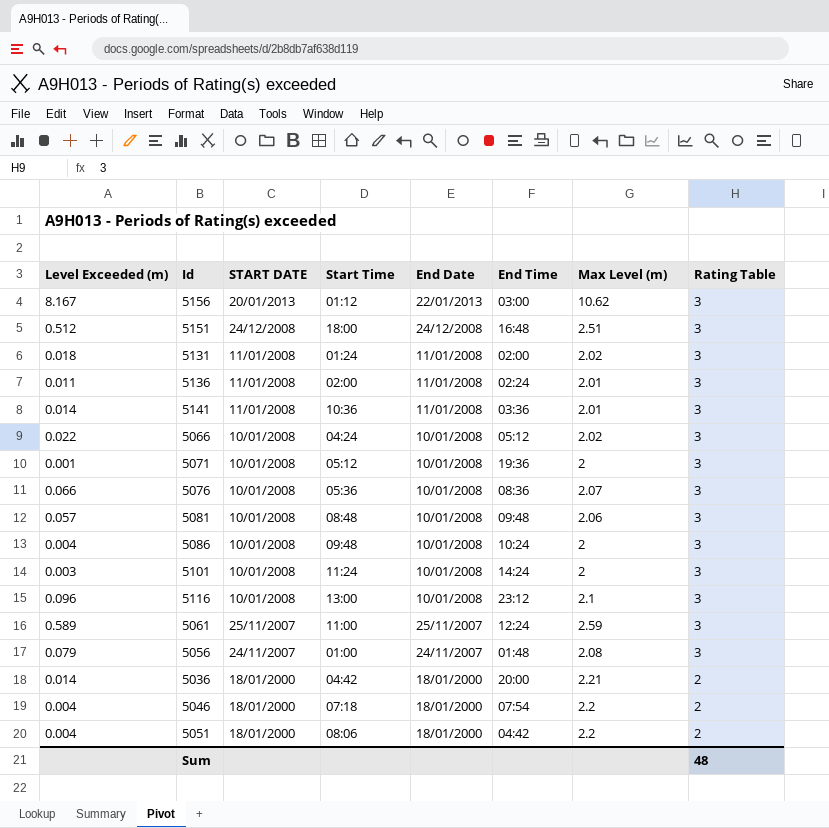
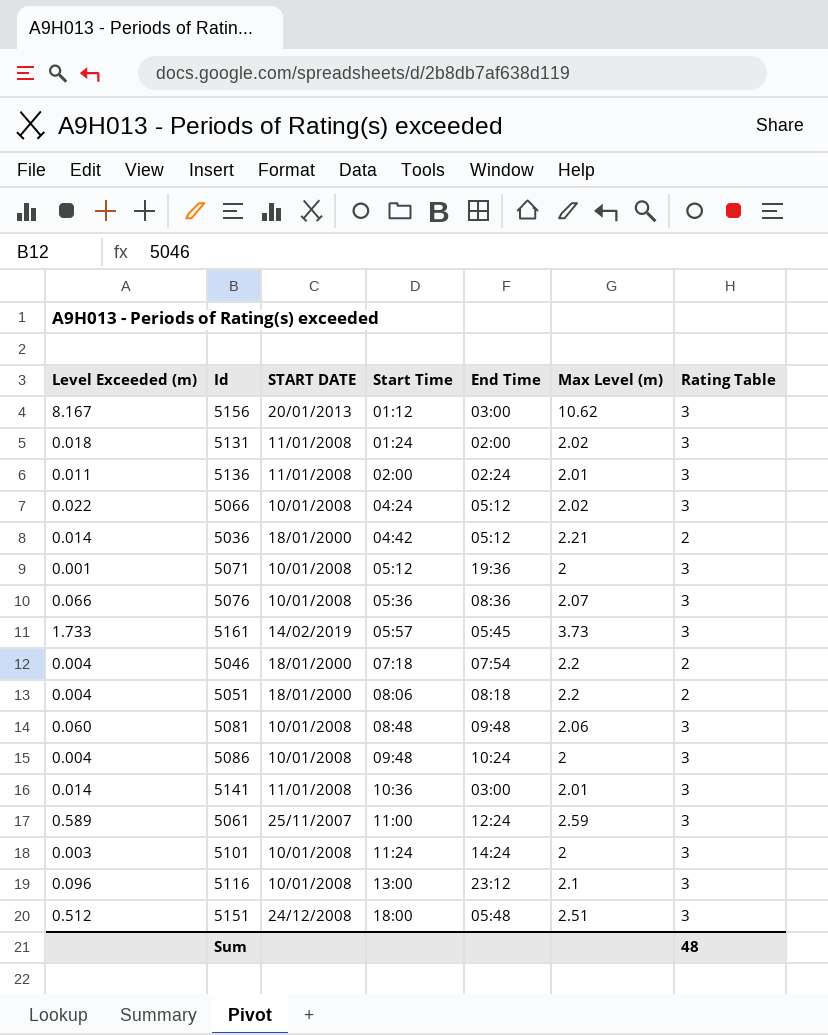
row order: START DATE descending -> Start Time ascending
column End Date | position: 5 -> none
row 5056: 0.079 | 24/11/2007 | 01:00 | 24/11/2007 | 01:48 | 2.08 | 3 -> none
5036 | End Time: 20:00 -> 05:12
row 5161: none -> 1.733 | 14/02/2019 | 05:57 | 05:45 | 3.73 | 3
5051 | End Time: 04:42 -> 08:18
5081 | Level Exceeded (m): 0.057 -> 0.060
5141 | End Time: 03:36 -> 03:00
5151 | End Time: 16:48 -> 05:48

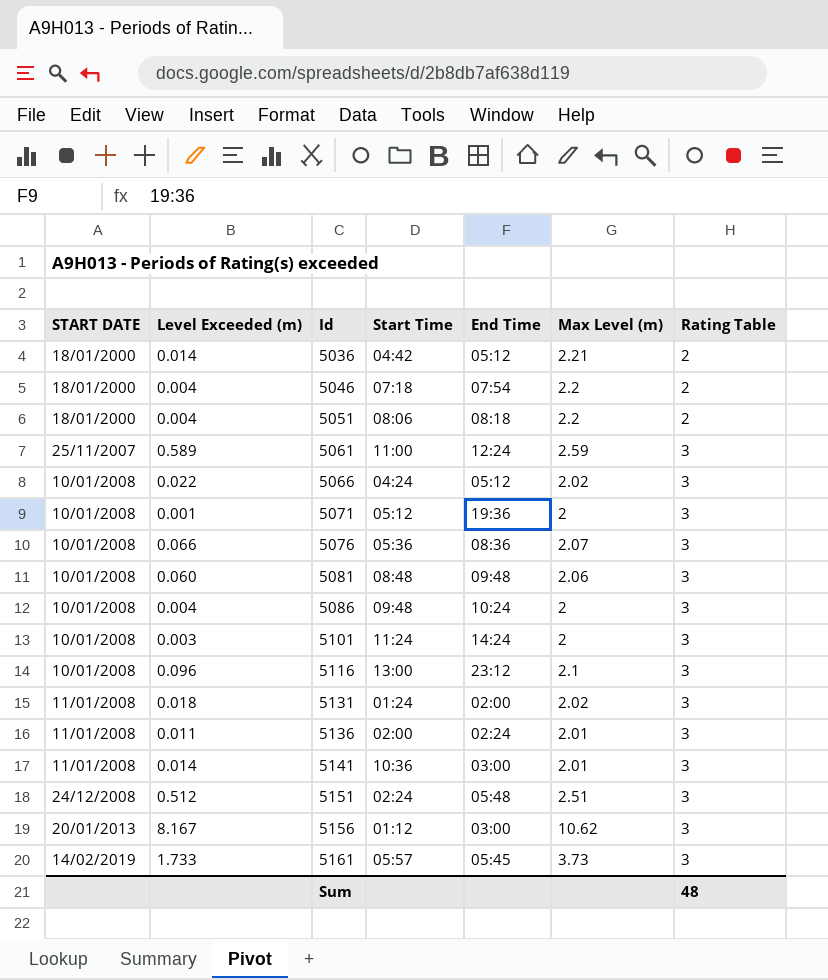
row order: Start Time ascending -> START DATE ascending
column START DATE | position: 3 -> 1
5151 | Start Time: 18:00 -> 02:24

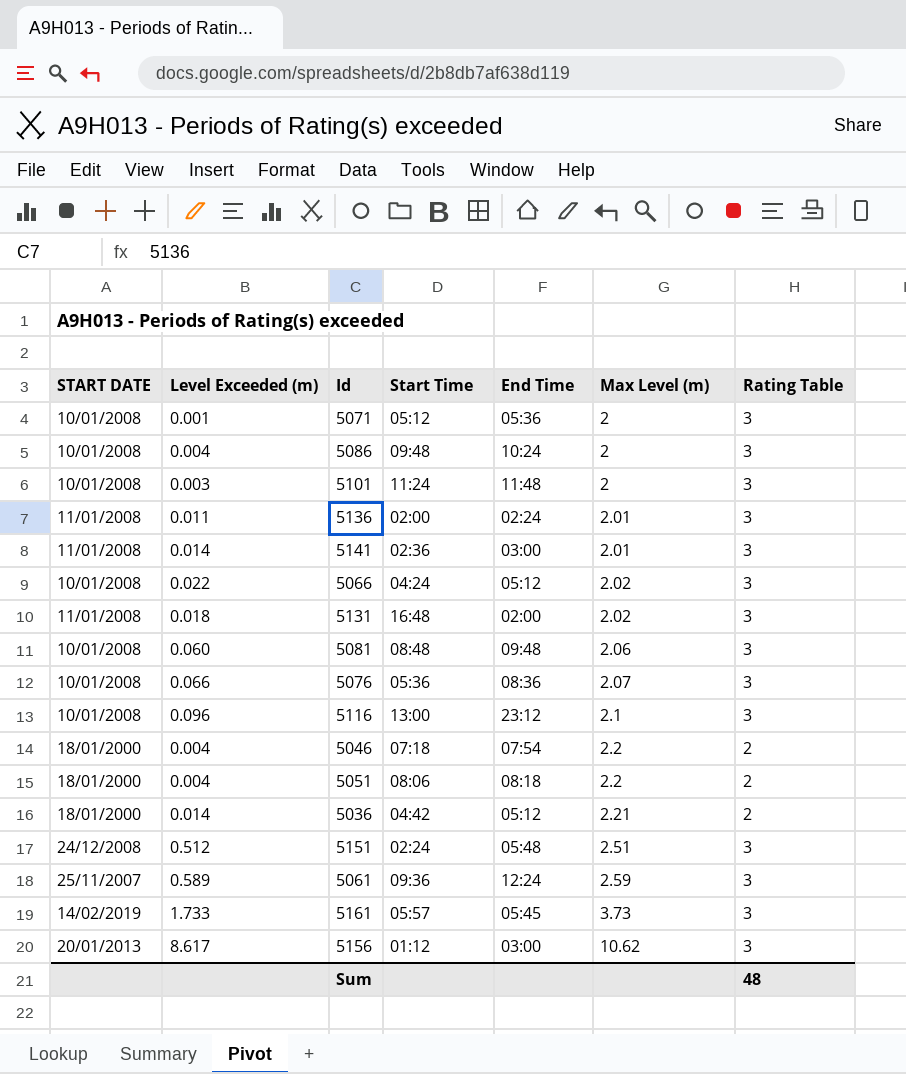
row order: START DATE ascending -> Max Level (m) ascending
5071 | End Time: 19:36 -> 05:36
5101 | End Time: 14:24 -> 11:48
5141 | Start Time: 10:36 -> 02:36
5131 | Start Time: 01:24 -> 16:48
5061 | Start Time: 11:00 -> 09:36
5156 | Level Exceeded (m): 8.167 -> 8.617

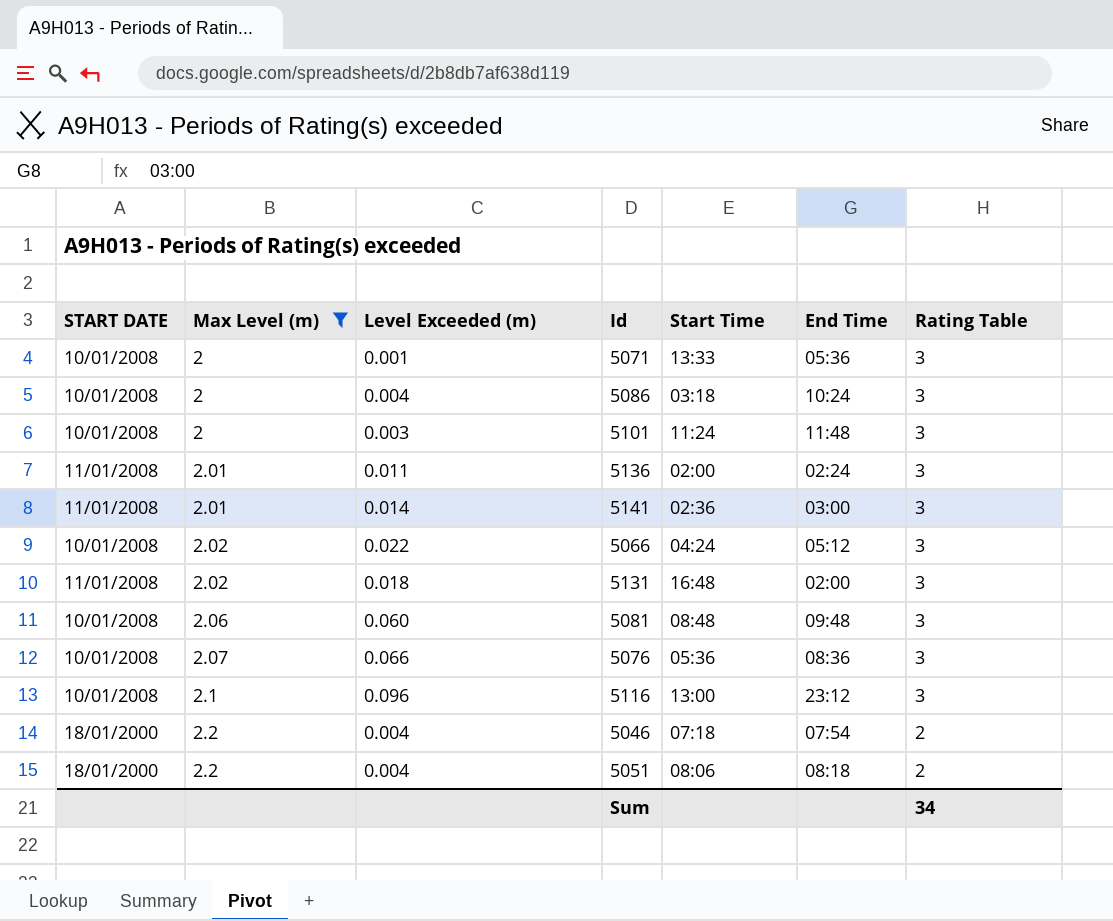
filter: none -> Max Level (m) <= 2.2
column Max Level (m) | position: 6 -> 2
5071 | Start Time: 05:12 -> 13:33
5086 | Start Time: 09:48 -> 03:18
Sum | Rating Table: 48 -> 34

